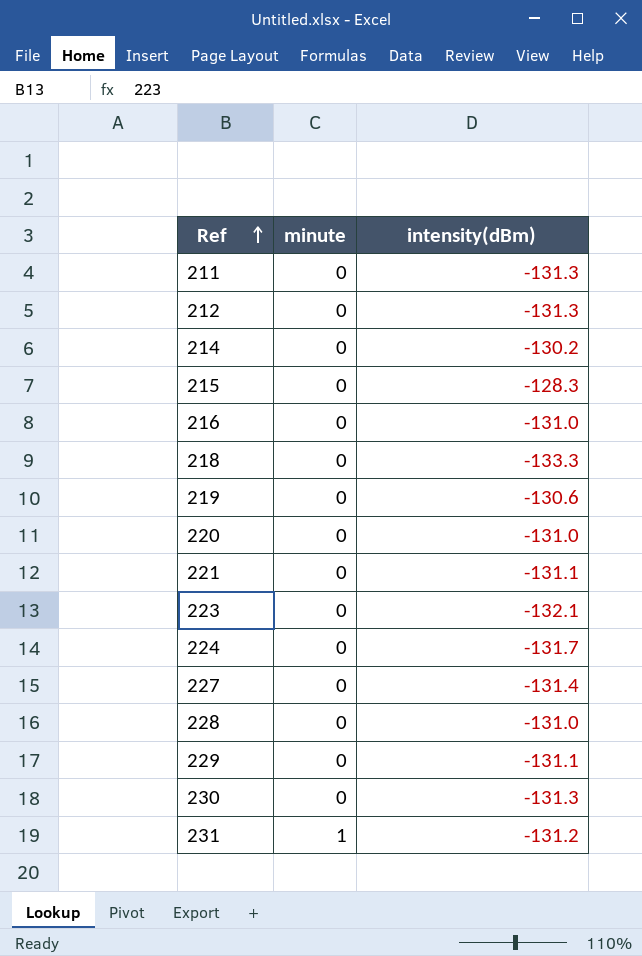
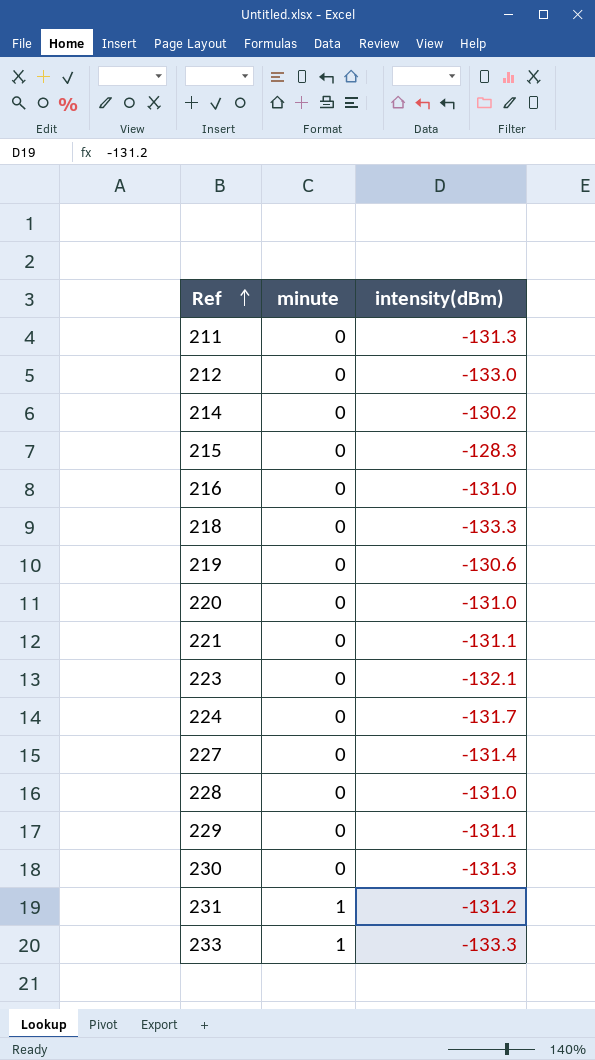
212 | intensity(dBm): -131.3 -> -133.0
row 233: none -> 1 | -133.3

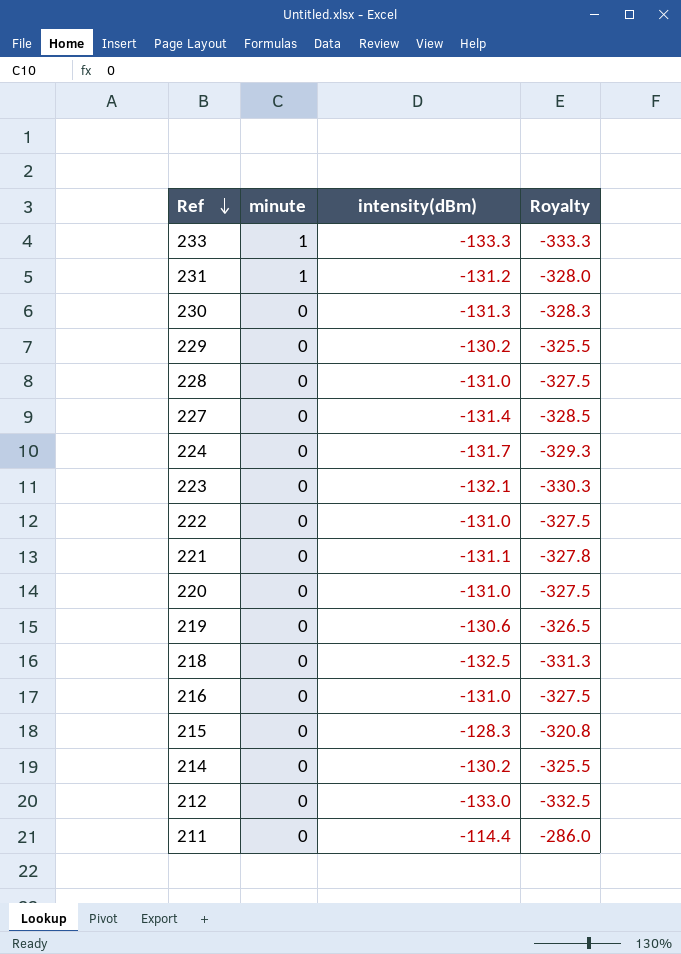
row order: Ref ascending -> Ref descending
column Royalty | formula: none -> [intensity(dBm)] * 2.5
229 | intensity(dBm): -131.1 -> -130.2
row 222: none -> 0 | -131.0 | -327.5
218 | intensity(dBm): -133.3 -> -132.5
211 | intensity(dBm): -131.3 -> -114.4

